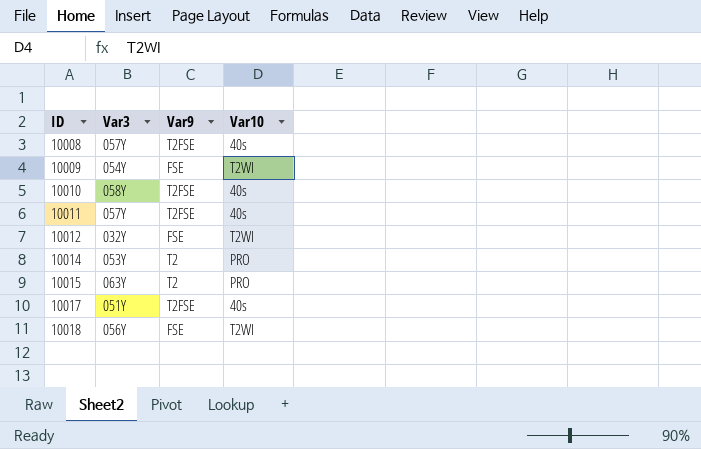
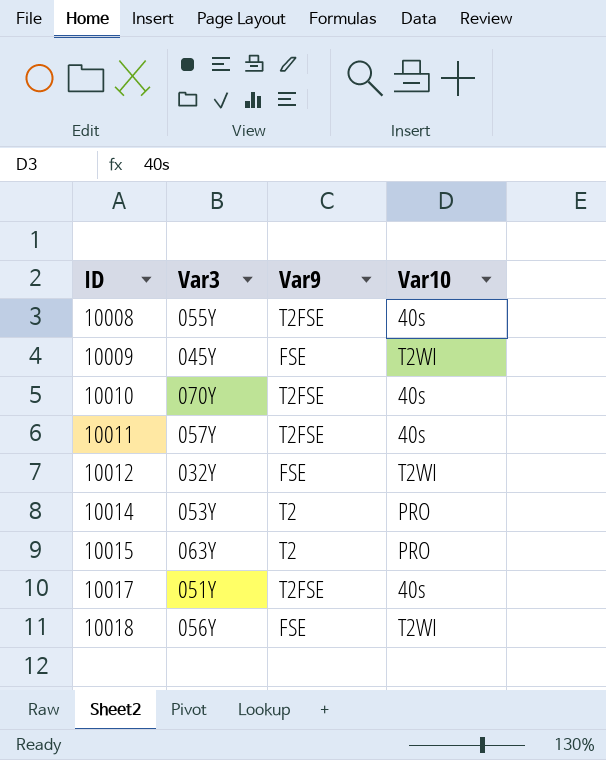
10008 | Var3: 057Y -> 055Y
10009 | Var3: 054Y -> 045Y
10010 | Var3: 058Y -> 070Y

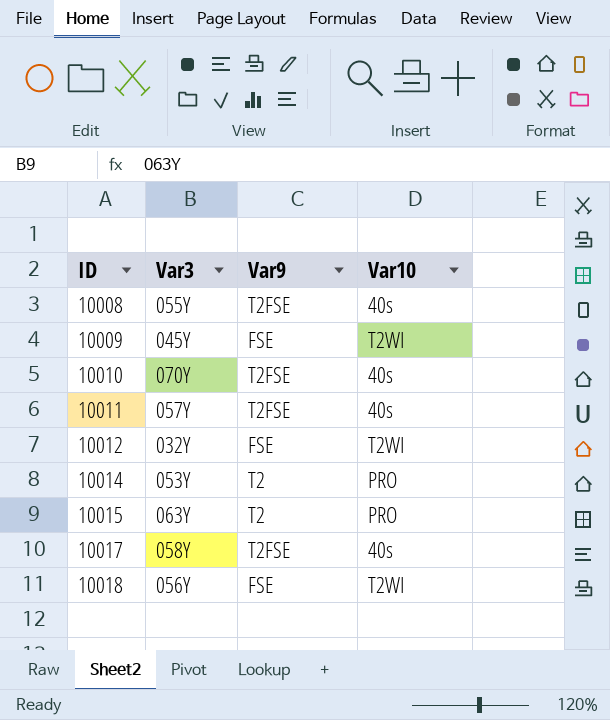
10017 | Var3: 051Y -> 058Y

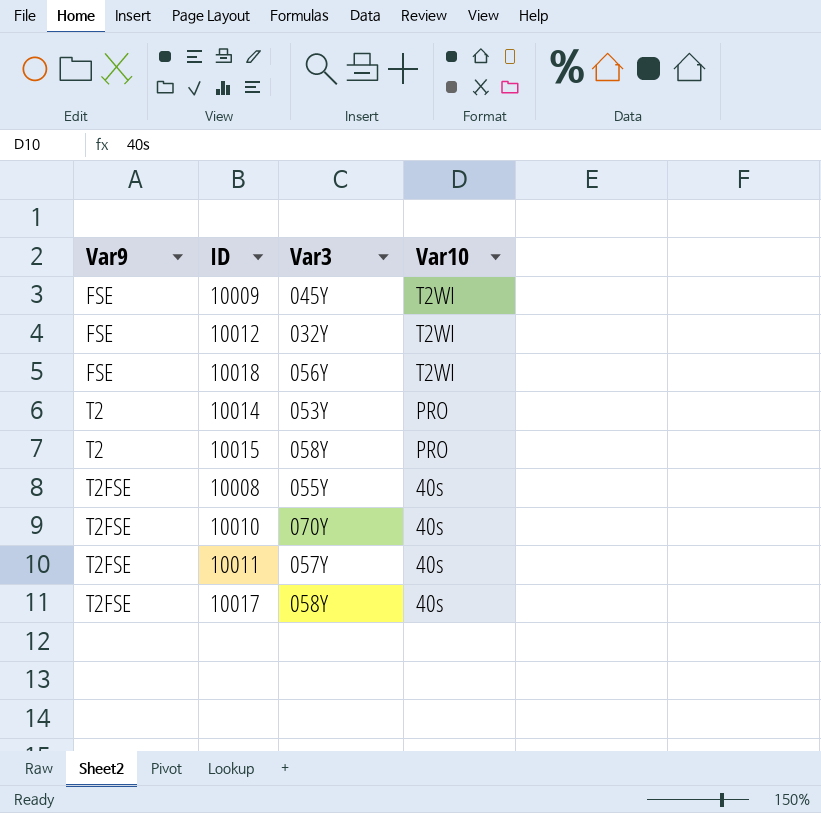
row order: ID ascending -> Var9 ascending
column Var9 | position: 3 -> 1
10015 | Var3: 063Y -> 058Y

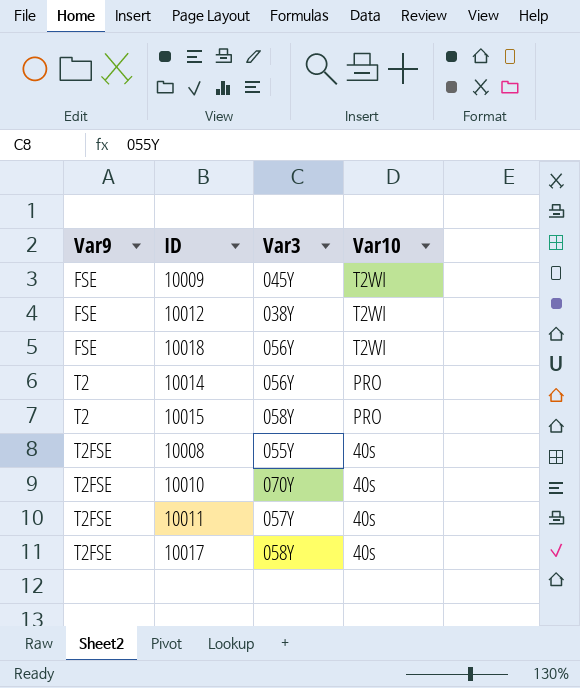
10012 | Var3: 032Y -> 038Y
10014 | Var3: 053Y -> 056Y

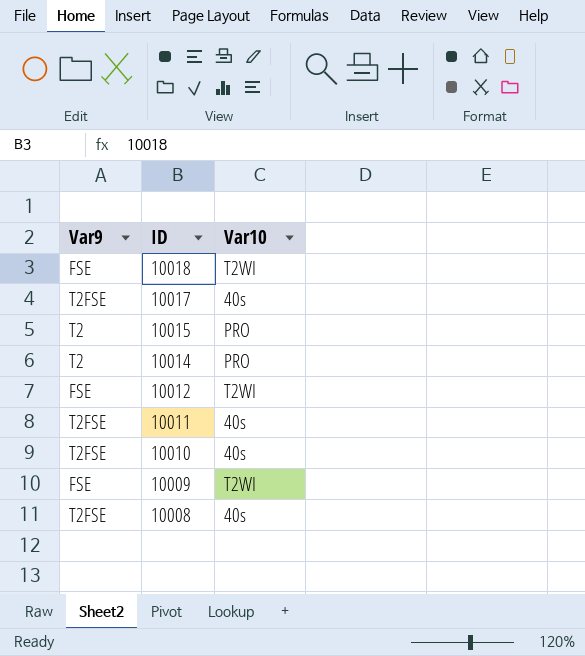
row order: Var9 ascending -> ID descending
column Var3 | position: 3 -> none

